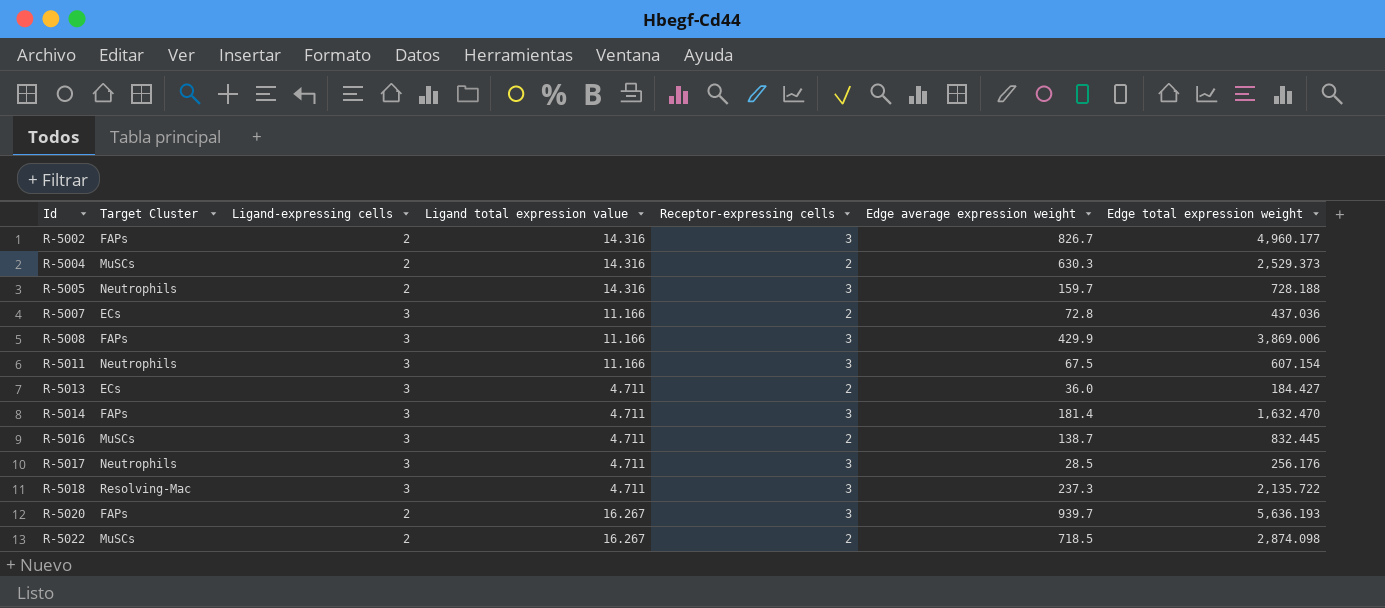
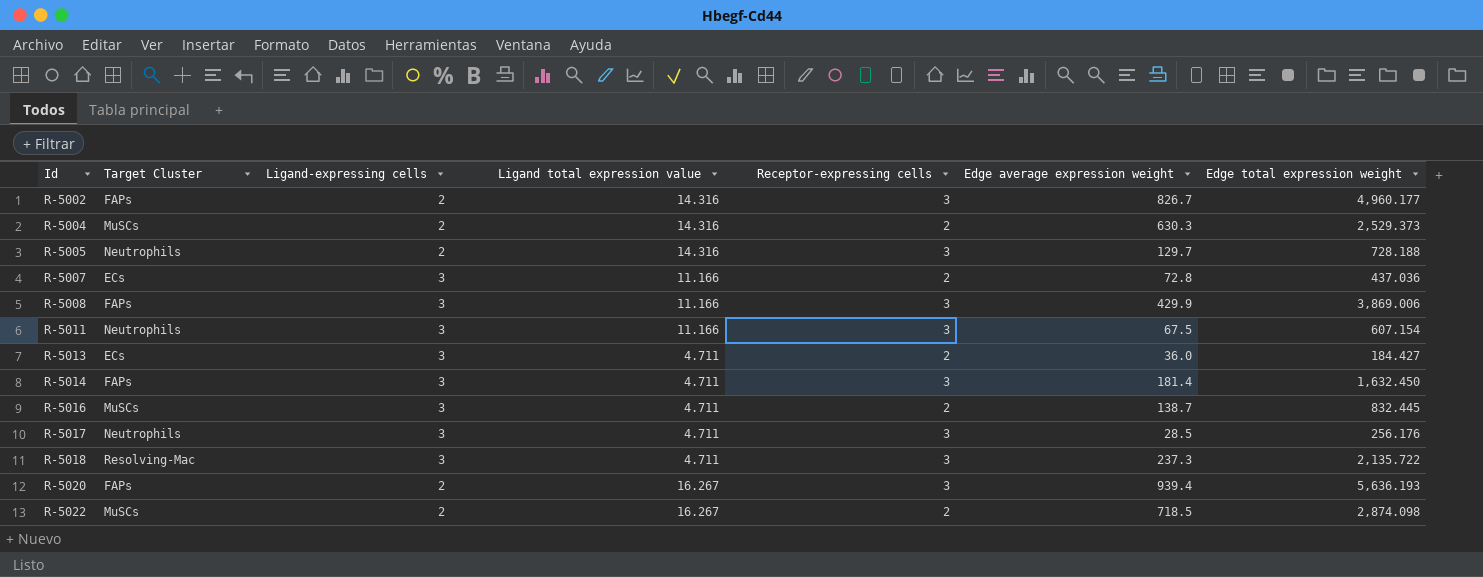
R-5005 | Edge average expression weight: 159.7 -> 129.7
R-5014 | Edge total expression weight: 1,632.470 -> 1,632.450
R-5020 | Edge average expression weight: 939.7 -> 939.4

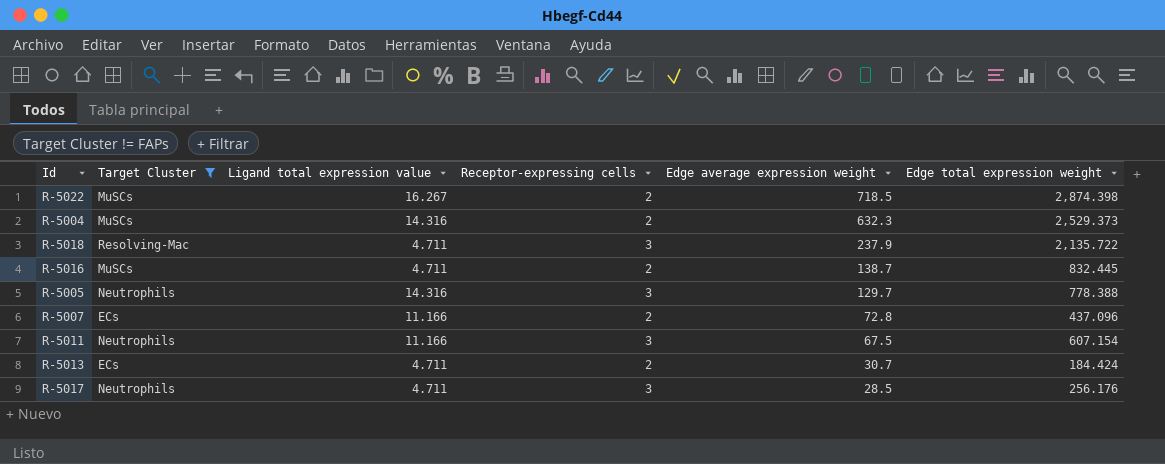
filter: none -> Target Cluster != FAPs
row order: Id ascending -> Edge average expression weight descending
column Ligand-expressing cells | position: 3 -> none
R-5022 | Edge total expression weight: 2,874.098 -> 2,874.398
R-5004 | Edge average expression weight: 630.3 -> 632.3
R-5018 | Edge average expression weight: 237.3 -> 237.9
R-5005 | Edge total expression weight: 728.188 -> 778.388
R-5007 | Edge total expression weight: 437.036 -> 437.096
R-5013 | Edge average expression weight: 36.0 -> 30.7
R-5013 | Edge total expression weight: 184.427 -> 184.424

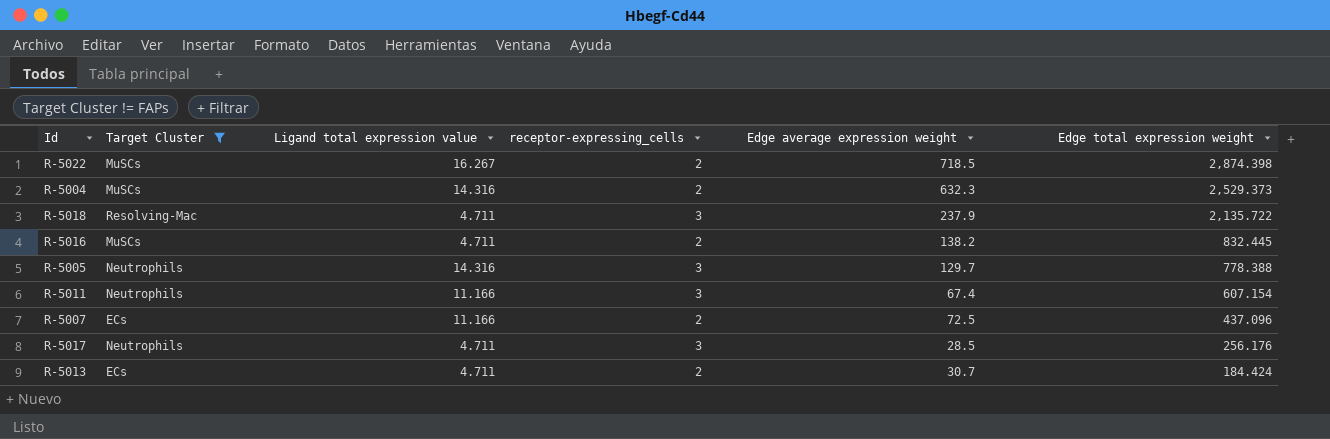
row order: Edge average expression weight descending -> Edge total expression weight descending
column name: Receptor-expressing cells -> receptor-expressing_cells
R-5016 | Edge average expression weight: 138.7 -> 138.2
R-5011 | Edge average expression weight: 67.5 -> 67.4
R-5007 | Edge average expression weight: 72.8 -> 72.5

